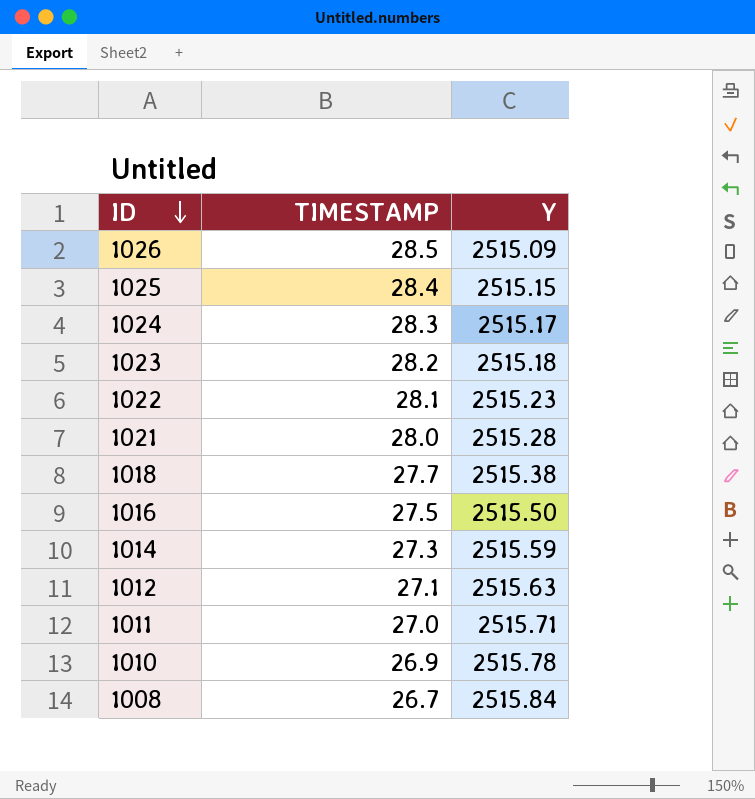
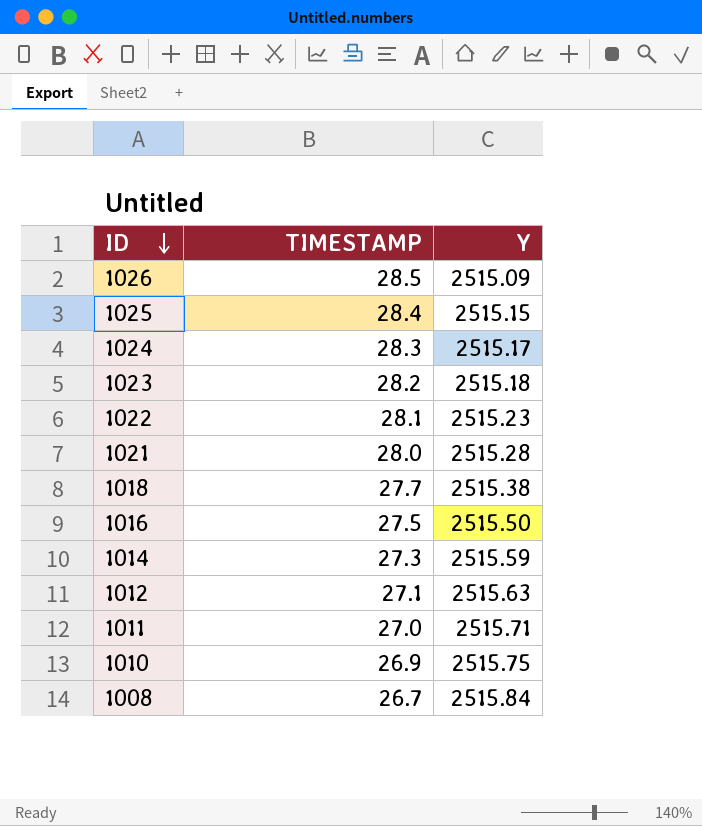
1010 | Y: 2515.78 -> 2515.75

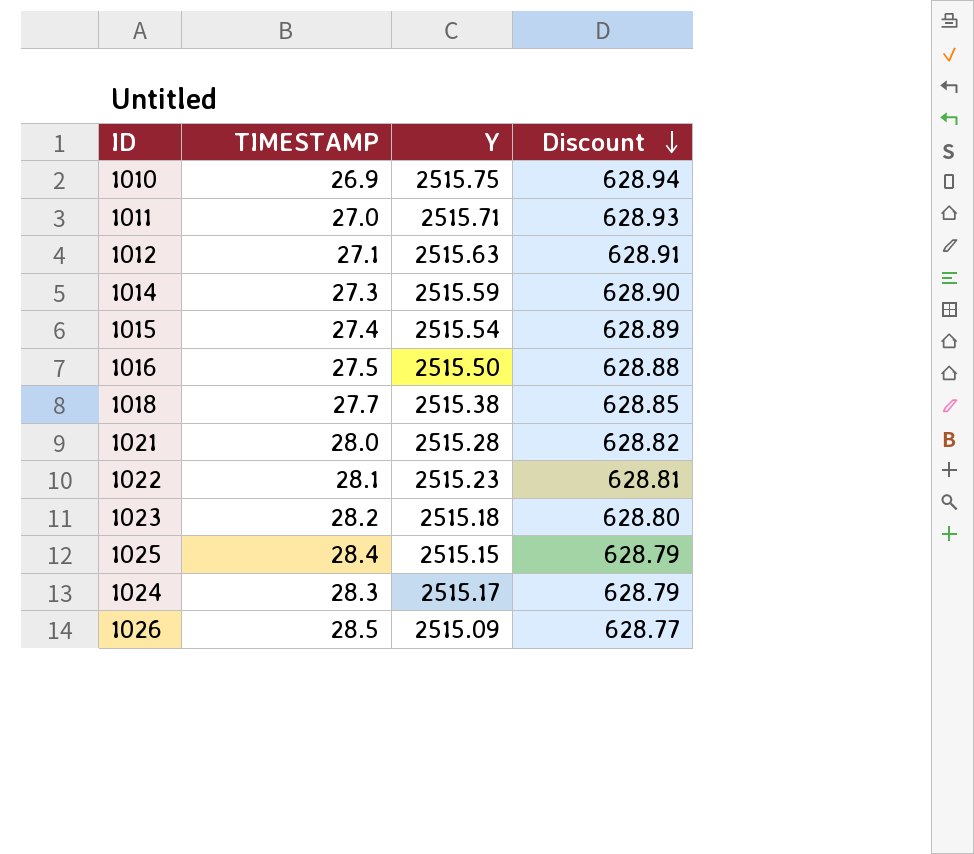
row order: ID descending -> Discount descending
column Discount | formula: none -> [Y] * 0.25
row 1008: 26.7 | 2515.84 -> none
row 1015: none -> 27.4 | 2515.54 | 628.89

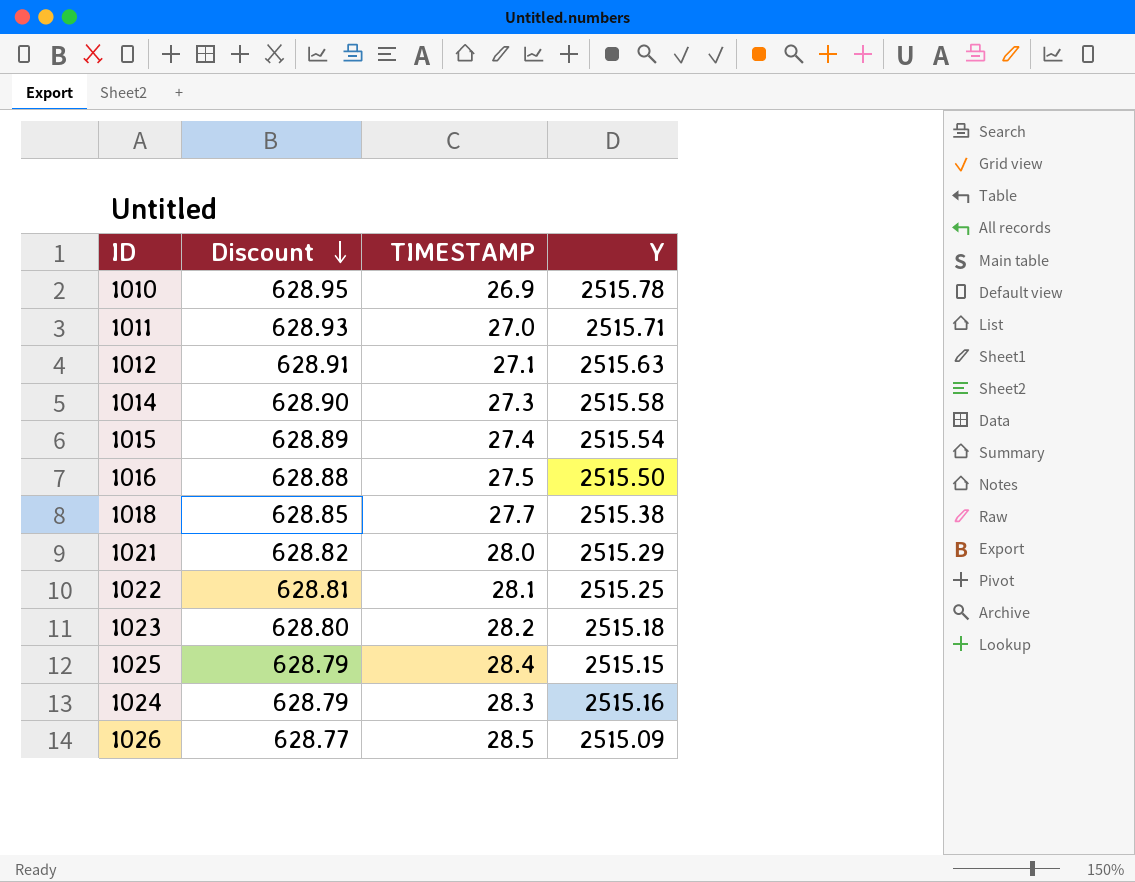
column Discount | position: 4 -> 2
1010 | Discount: 628.94 -> 628.95
1010 | Y: 2515.75 -> 2515.78
1014 | Y: 2515.59 -> 2515.58
1021 | Y: 2515.28 -> 2515.29
1022 | Y: 2515.23 -> 2515.25
1024 | Y: 2515.17 -> 2515.16

